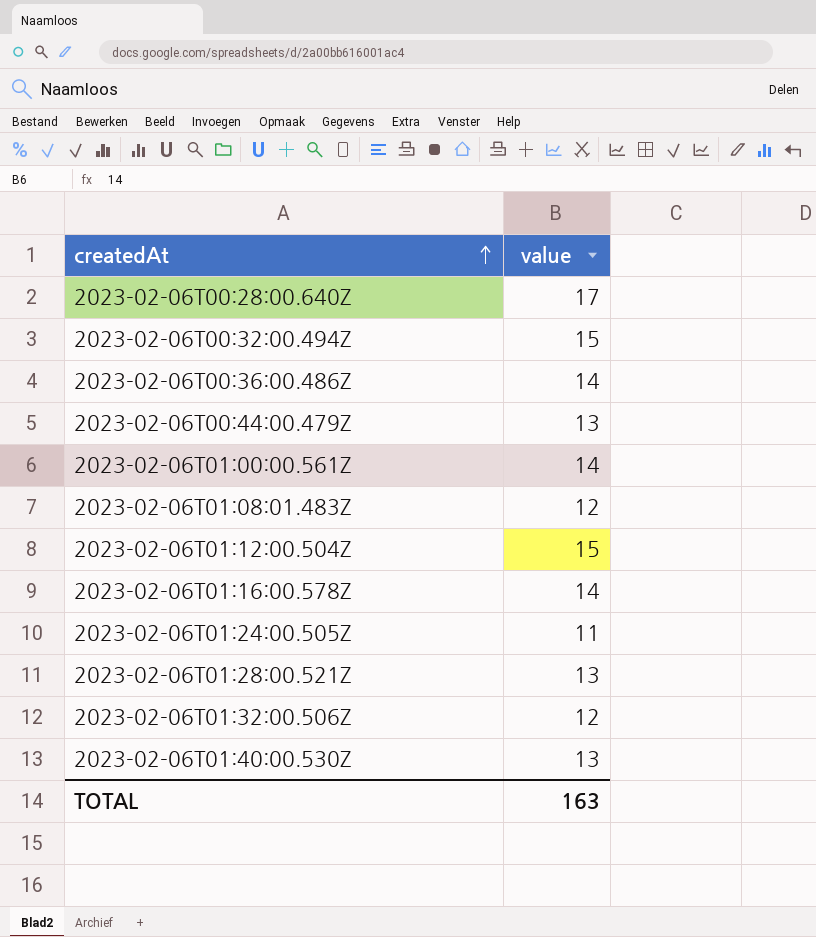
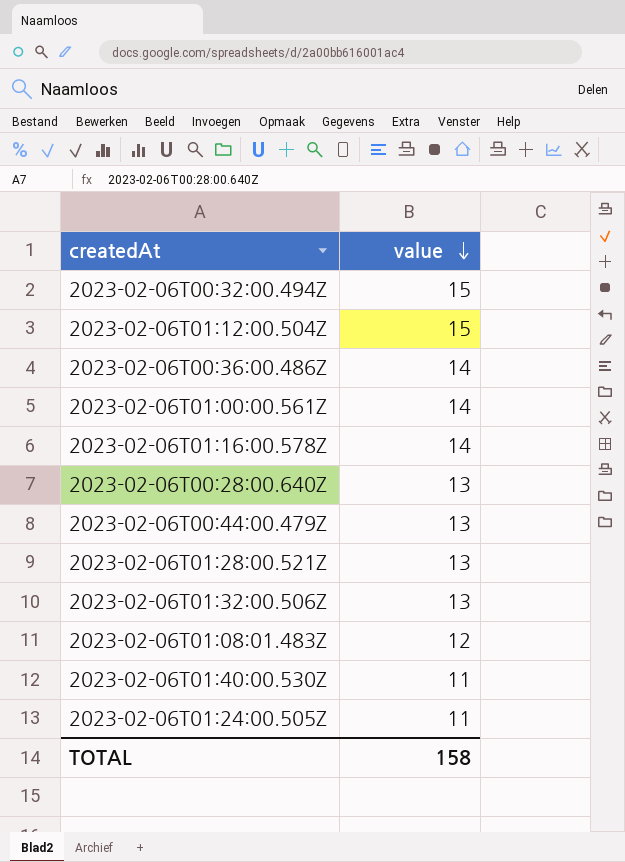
row order: createdAt ascending -> value descending
2023-02-06T00:28:00.640Z | value: 17 -> 13
2023-02-06T01:32:00.506Z | value: 12 -> 13
2023-02-06T01:40:00.530Z | value: 13 -> 11
TOTAL | value: 163 -> 158

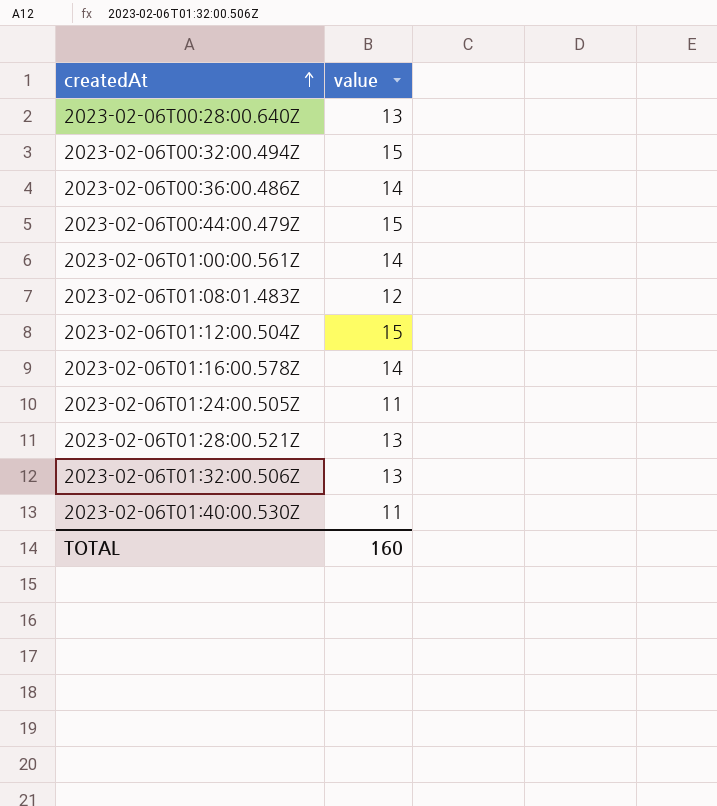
row order: value descending -> createdAt ascending
2023-02-06T00:44:00.479Z | value: 13 -> 15
TOTAL | value: 158 -> 160

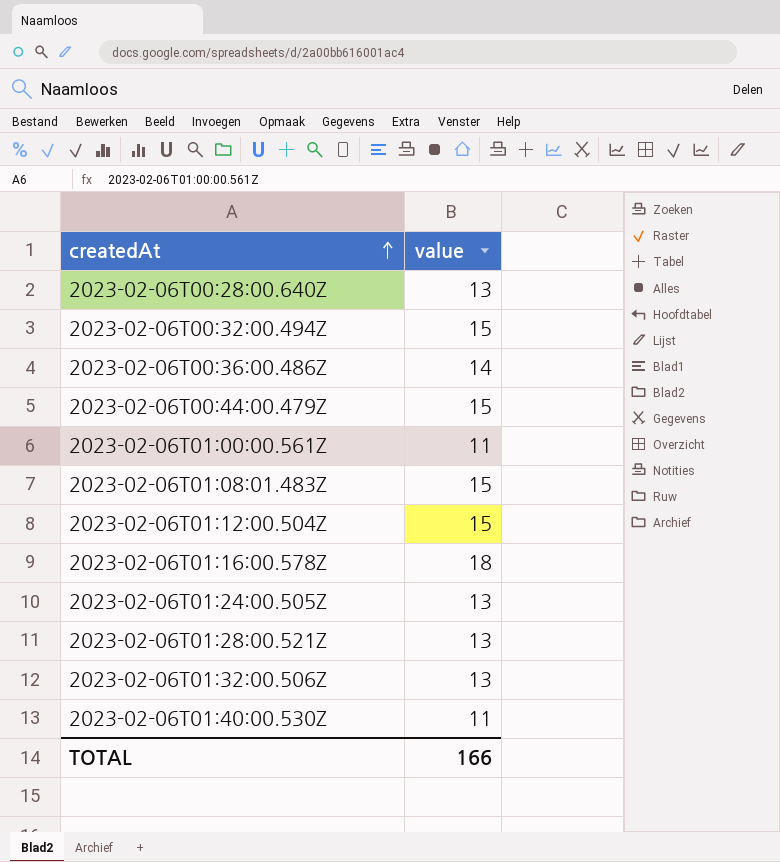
2023-02-06T01:00:00.561Z | value: 14 -> 11
2023-02-06T01:08:01.483Z | value: 12 -> 15
2023-02-06T01:16:00.578Z | value: 14 -> 18
2023-02-06T01:24:00.505Z | value: 11 -> 13
TOTAL | value: 160 -> 166

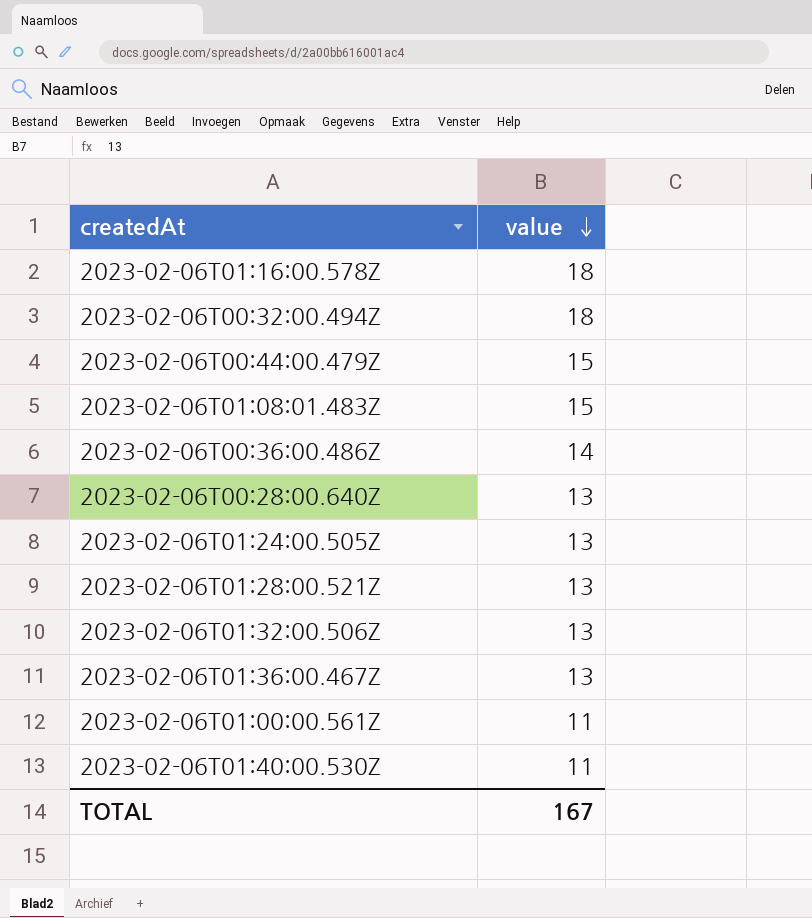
row order: createdAt ascending -> value descending
row 2023-02-06T01:12:00.504Z: 15 -> none
2023-02-06T00:32:00.494Z | value: 15 -> 18
row 2023-02-06T01:36:00.467Z: none -> 13
TOTAL | value: 166 -> 167

